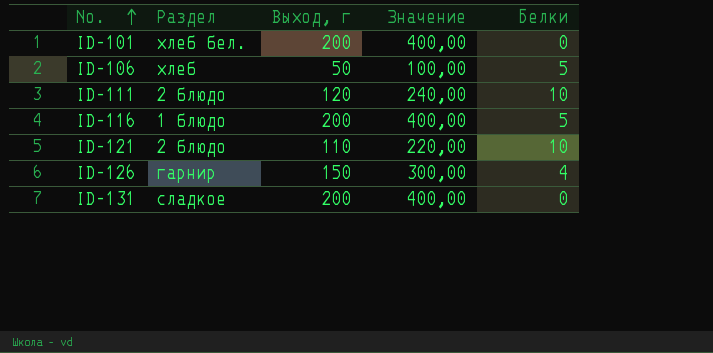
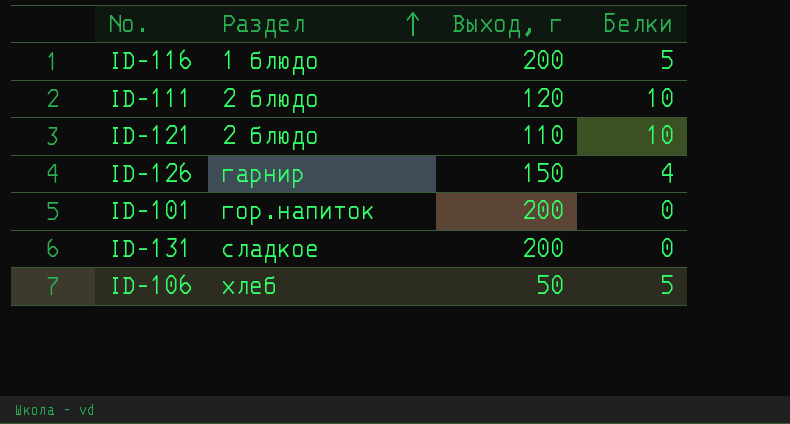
row order: No. ascending -> Раздел ascending
column Значение | formula: [Выход, г] * 2 -> none
ID-101 | Раздел: хлеб бел. -> гор.напиток

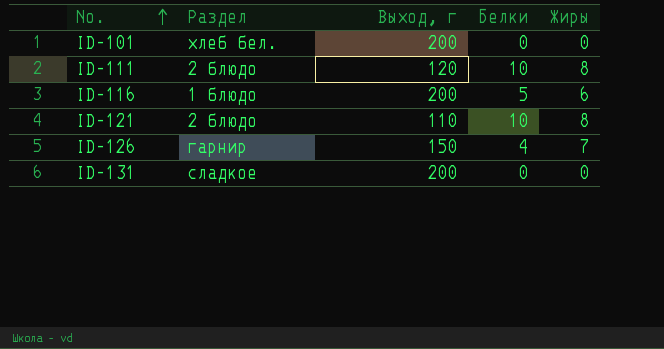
row order: Раздел ascending -> No. ascending
column Жиры | position: none -> 5
row ID-106: хлеб | 50 | 5 -> none
ID-101 | Раздел: гор.напиток -> хлеб бел.

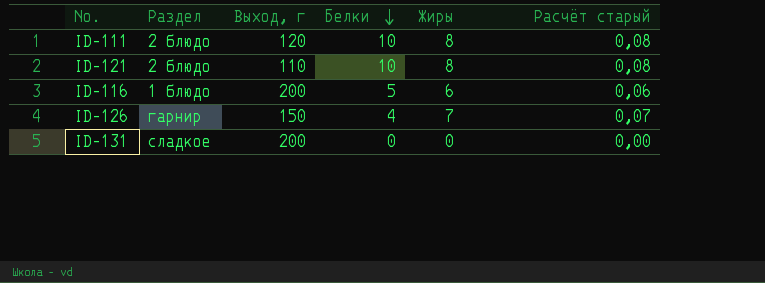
row order: No. ascending -> Белки descending
column Расчёт старый | formula: none -> [Жиры] * 0,01
row ID-101: хлеб бел. | 200 | 0 | 0 -> none

